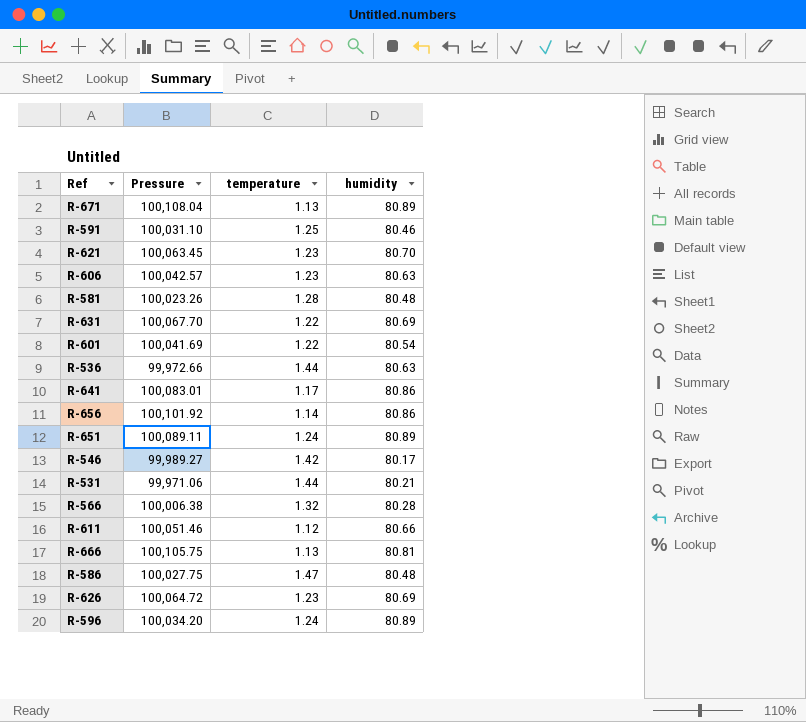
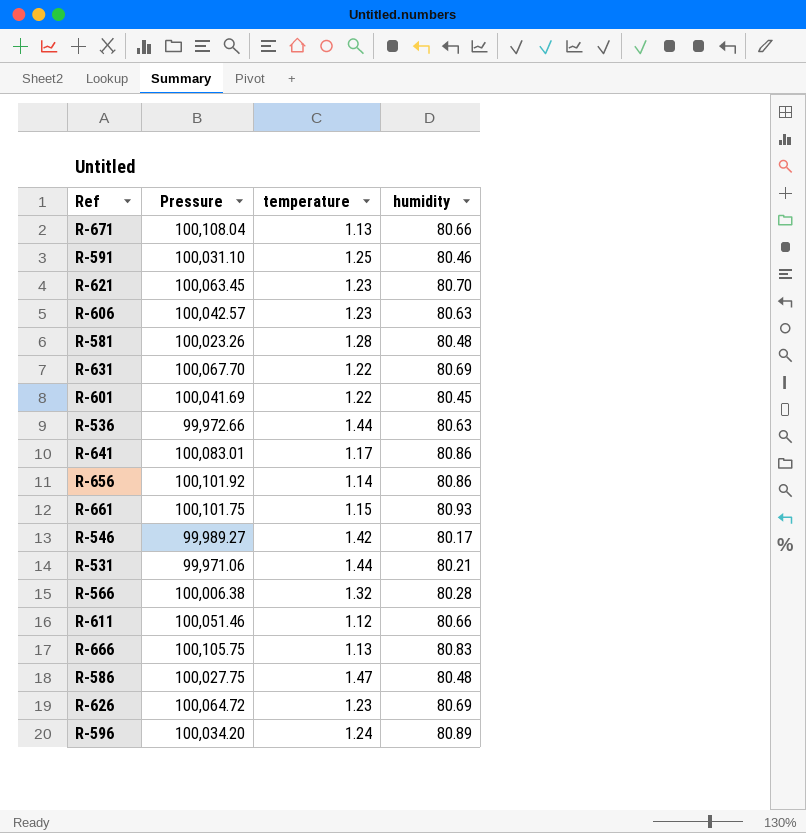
row R-651: 100,089.11 | 1.24 | 80.89 -> none
R-671 | humidity: 80.89 -> 80.66
R-601 | humidity: 80.54 -> 80.45
row R-661: none -> 100,101.75 | 1.15 | 80.93
R-666 | humidity: 80.81 -> 80.83

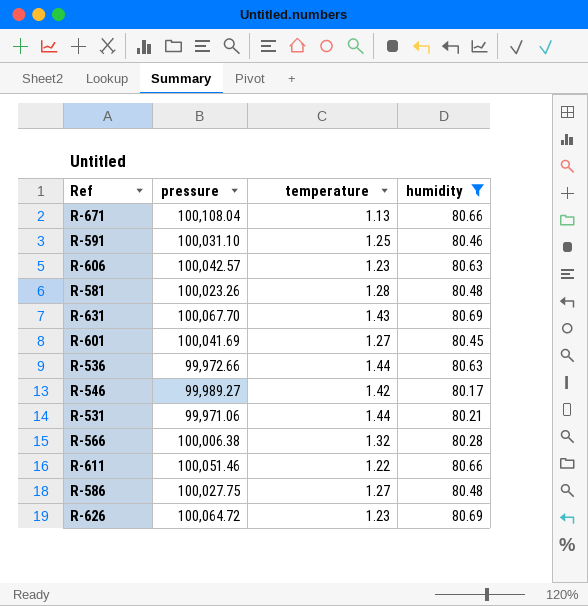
filter: none -> humidity <= 80.69
column name: Pressure -> pressure
R-631 | temperature: 1.22 -> 1.43
R-601 | temperature: 1.22 -> 1.27
R-611 | temperature: 1.12 -> 1.22
R-586 | temperature: 1.47 -> 1.27

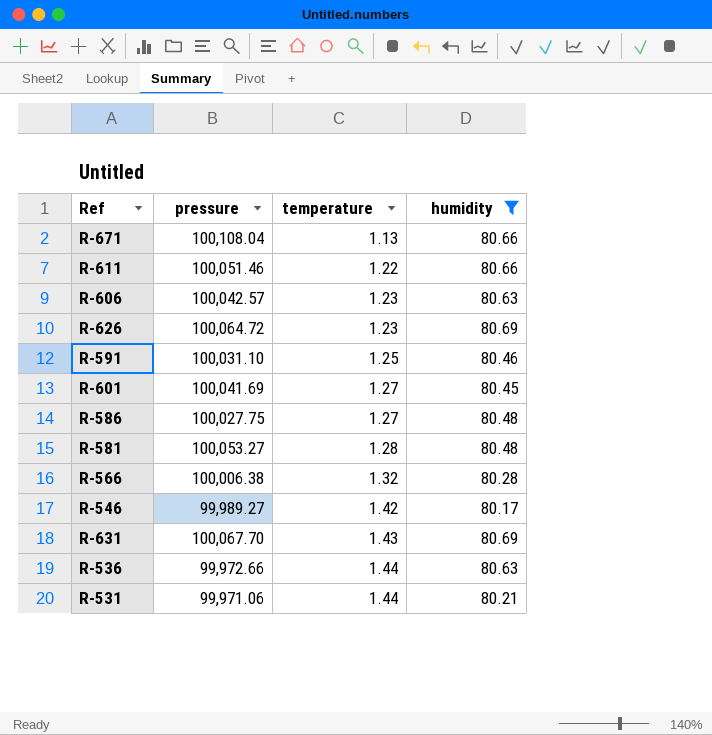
row order: none -> temperature ascending
R-581 | pressure: 100,023.26 -> 100,053.27

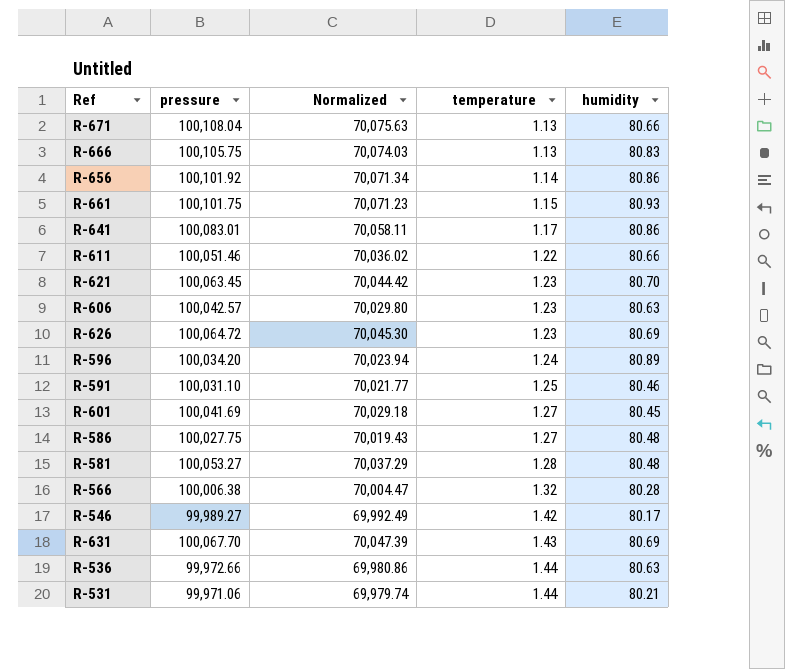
filter: humidity <= 80.69 -> none
column Normalized | formula: none -> [pressure] * 0.7

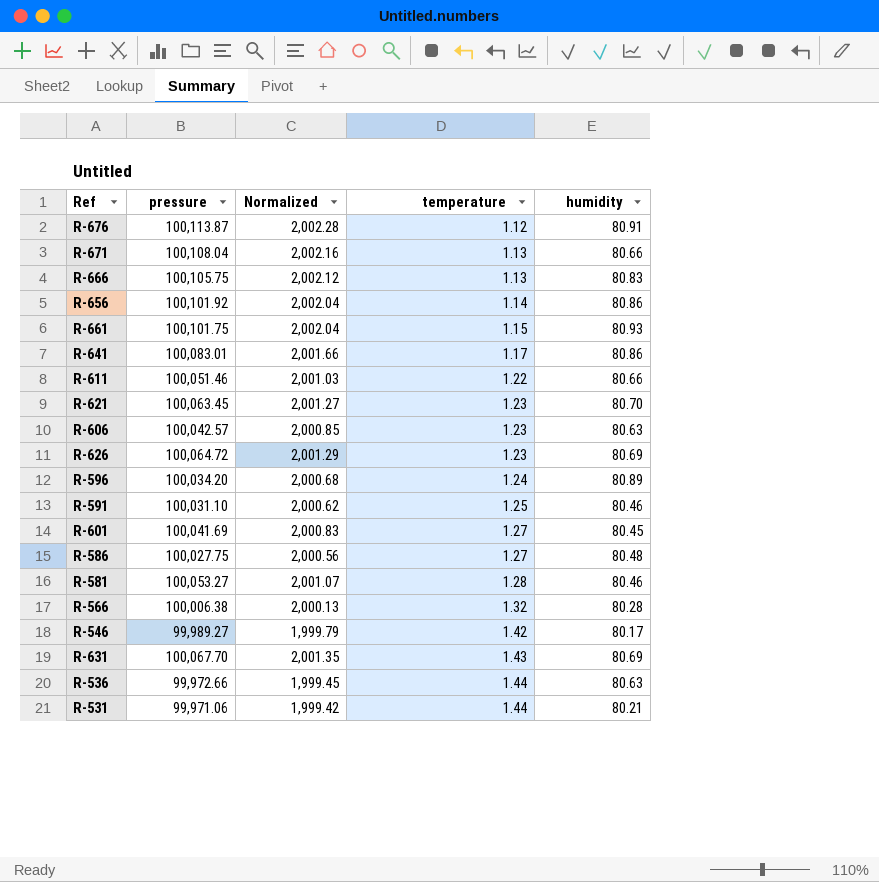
column Normalized | formula: [pressure] * 0.7 -> [pressure] * 0.02
row R-676: none -> 100,113.87 | 2,002.28 | 1.12 | 80.91
R-581 | humidity: 80.48 -> 80.46

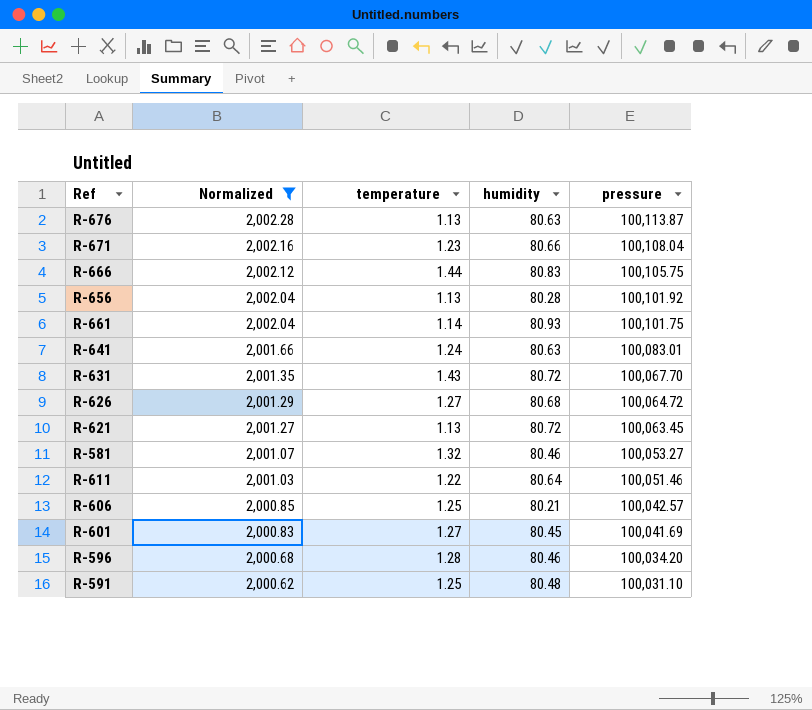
filter: none -> Normalized >= 2,000.62
row order: temperature ascending -> Normalized descending
column pressure | position: 2 -> 5
R-676 | temperature: 1.12 -> 1.13
R-676 | humidity: 80.91 -> 80.63
R-671 | temperature: 1.13 -> 1.23
R-666 | temperature: 1.13 -> 1.44
R-656 | temperature: 1.14 -> 1.13
R-656 | humidity: 80.86 -> 80.28
R-661 | temperature: 1.15 -> 1.14
R-641 | temperature: 1.17 -> 1.24
R-641 | humidity: 80.86 -> 80.63
R-631 | humidity: 80.69 -> 80.72
R-626 | temperature: 1.23 -> 1.27
R-626 | humidity: 80.69 -> 80.68
R-621 | temperature: 1.23 -> 1.13
R-621 | humidity: 80.70 -> 80.72
R-581 | temperature: 1.28 -> 1.32
R-611 | humidity: 80.66 -> 80.64
R-606 | temperature: 1.23 -> 1.25
R-606 | humidity: 80.63 -> 80.21
R-596 | temperature: 1.24 -> 1.28
R-596 | humidity: 80.89 -> 80.46
R-591 | humidity: 80.46 -> 80.48

